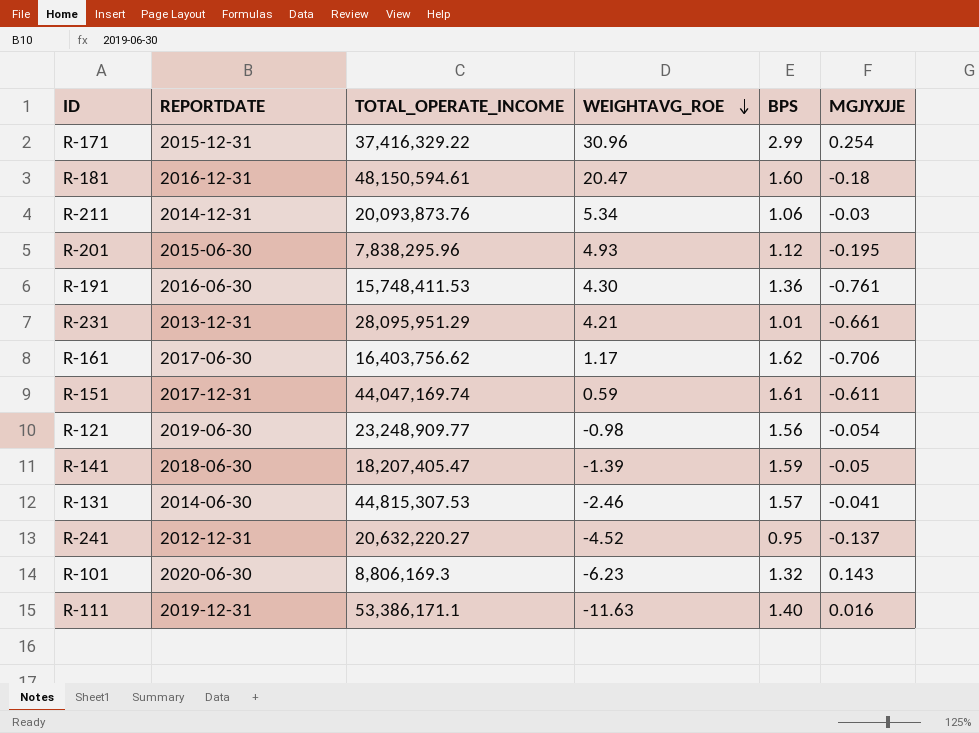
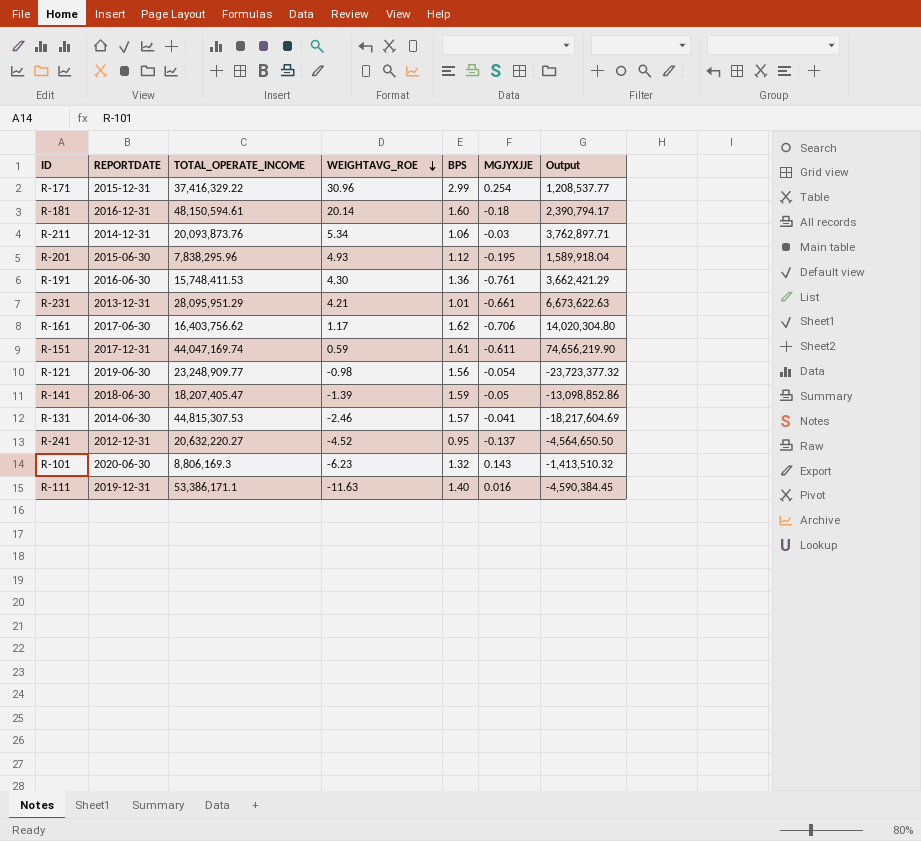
column Output | formula: none -> [TOTAL_OPERATE_INCOME] / [WEIGHTAVG_ROE]
R-181 | WEIGHTAVG_ROE: 20.47 -> 20.14

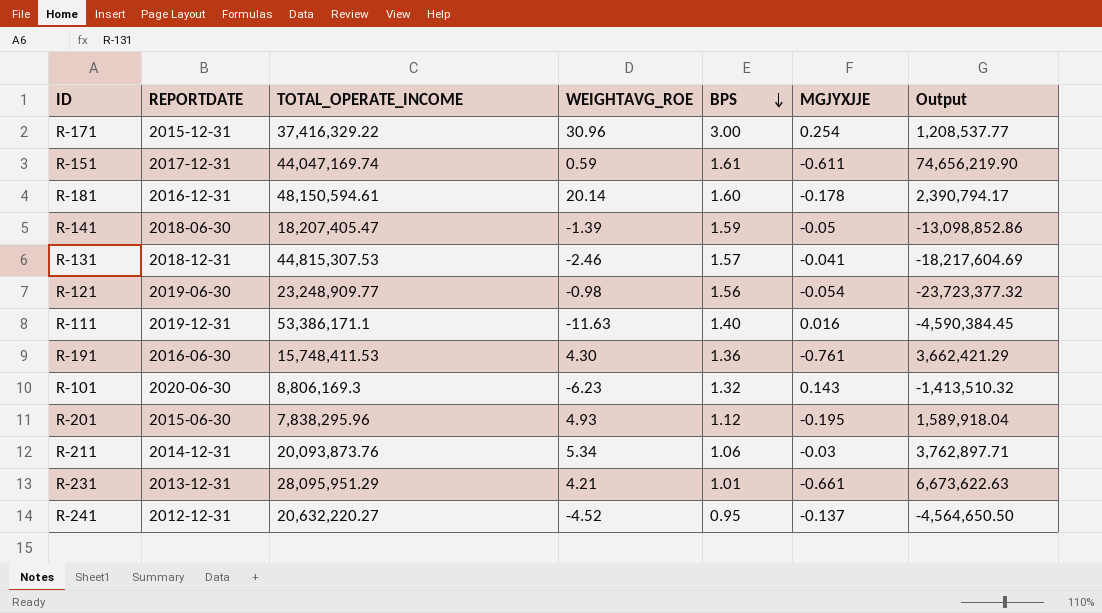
row order: WEIGHTAVG_ROE descending -> BPS descending
row R-161: 2017-06-30 | 16,403,756.62 | 1.17 | 1.62 | -0.706 | 14,020,304.80 -> none
R-171 | BPS: 2.99 -> 3.00
R-181 | MGJYXJJE: -0.18 -> -0.178
R-131 | REPORTDATE: 2014-06-30 -> 2018-12-31

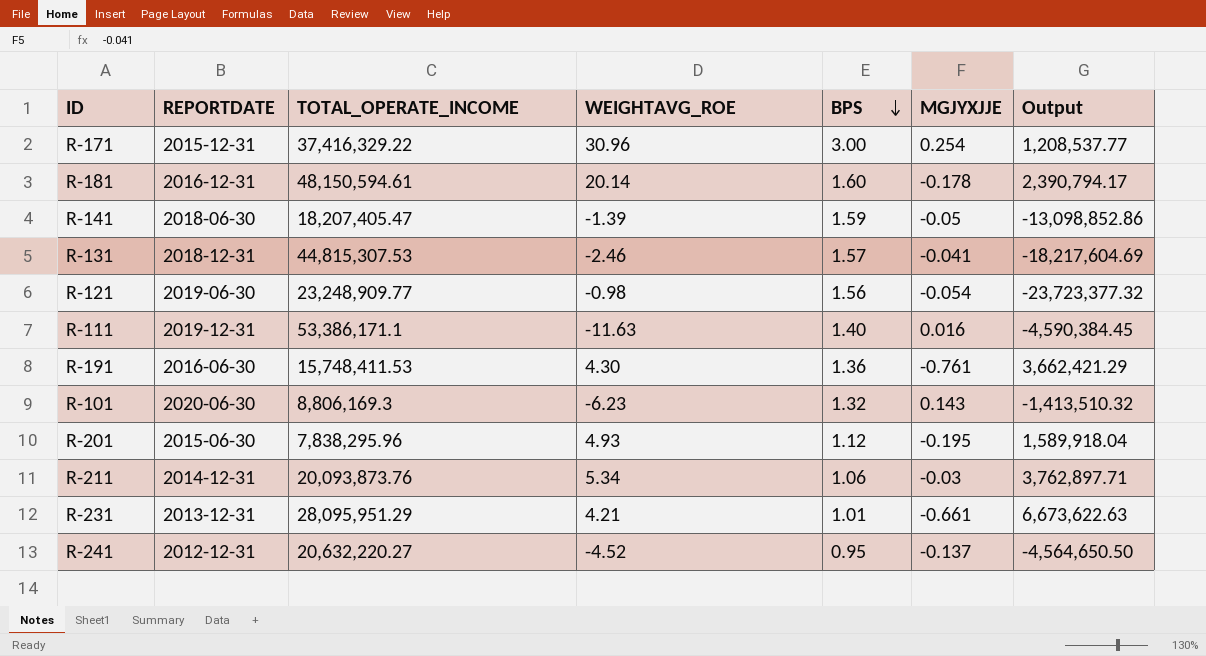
row R-151: 2017-12-31 | 44,047,169.74 | 0.59 | 1.61 | -0.611 | 74,656,219.90 -> none

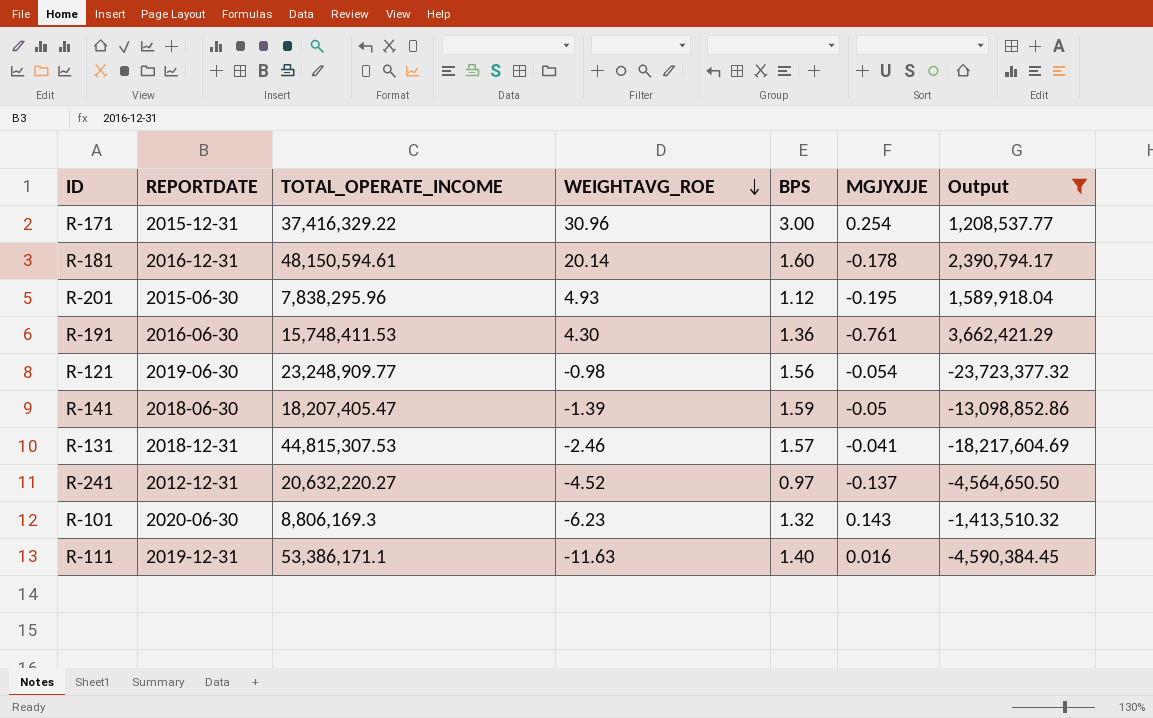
filter: none -> Output <= 3,662,421.29
row order: BPS descending -> WEIGHTAVG_ROE descending
R-241 | BPS: 0.95 -> 0.97

